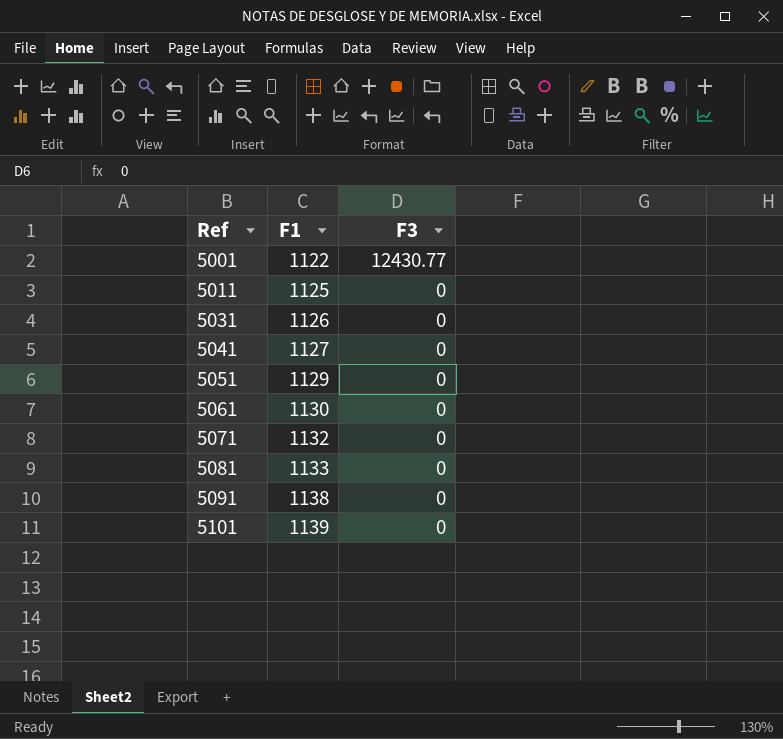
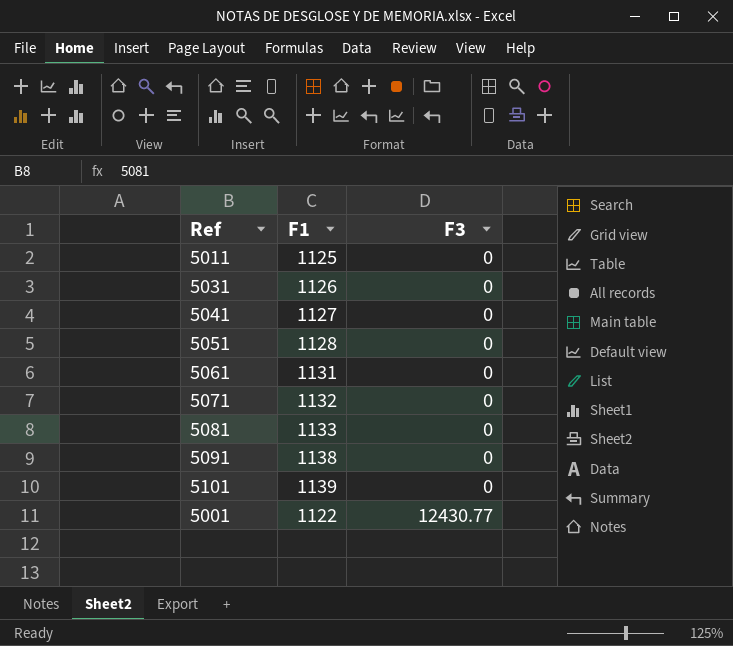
row order: Ref ascending -> F3 ascending
5051 | F1: 1129 -> 1128
5061 | F1: 1130 -> 1131

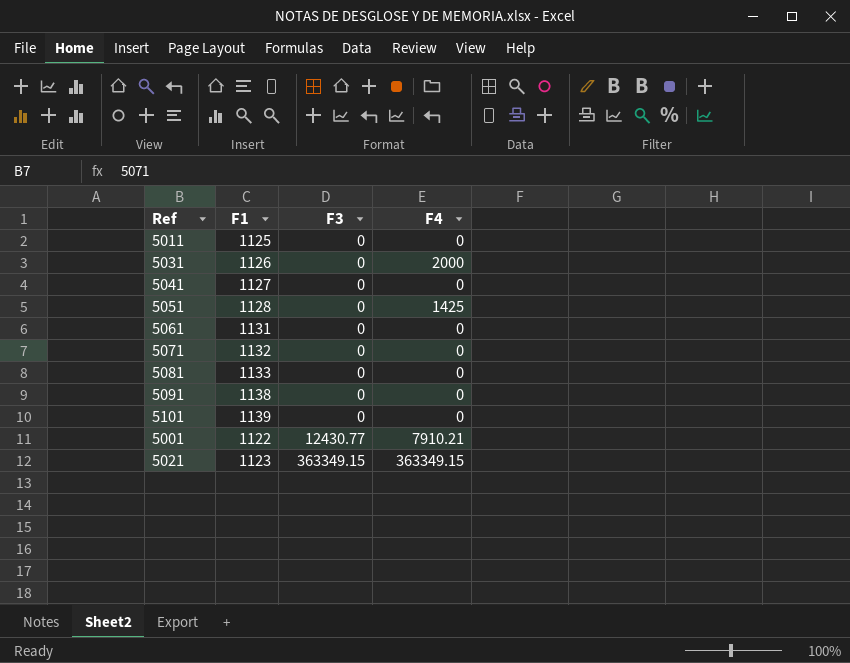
column F4 | position: none -> 4
row 5021: none -> 1123 | 363349.15 | 363349.15

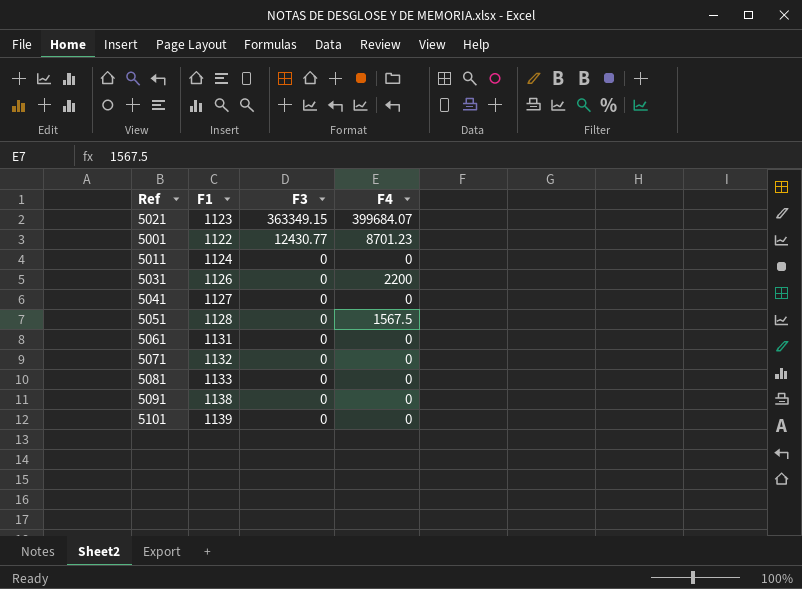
row order: F3 ascending -> F3 descending
5021 | F4: 363349.15 -> 399684.07
5001 | F4: 7910.21 -> 8701.23
5011 | F1: 1125 -> 1124
5031 | F4: 2000 -> 2200
5051 | F4: 1425 -> 1567.5

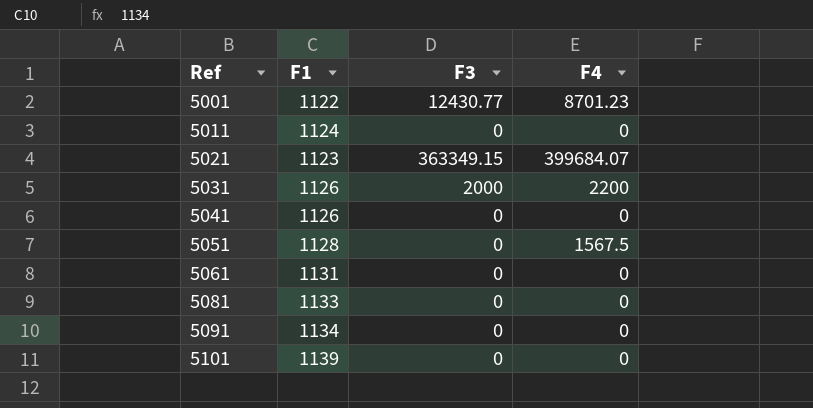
row order: F3 descending -> Ref ascending
row 5071: 1132 | 0 | 0 -> none
5031 | F3: 0 -> 2000
5041 | F1: 1127 -> 1126
5091 | F1: 1138 -> 1134

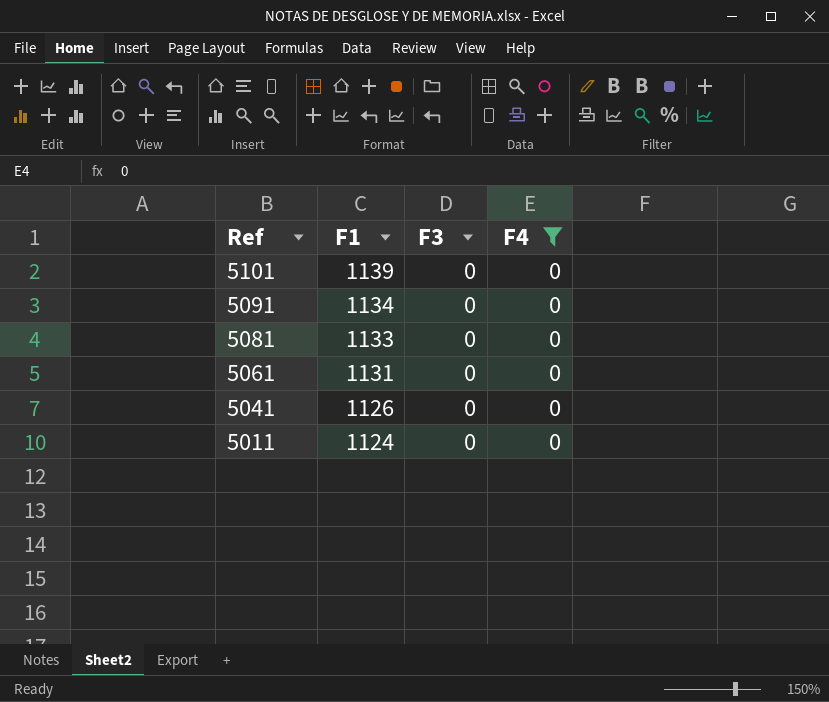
filter: none -> F4 = 0
row order: Ref ascending -> Ref descending

